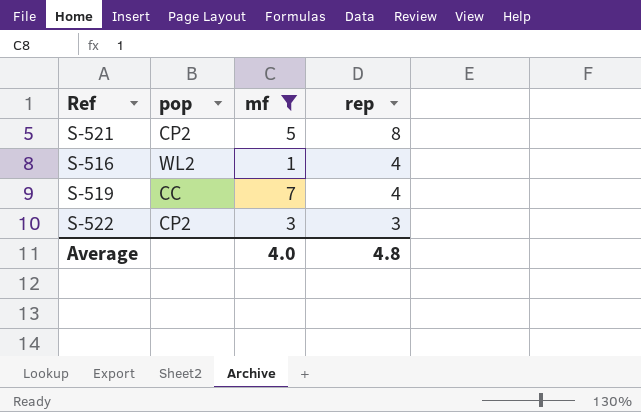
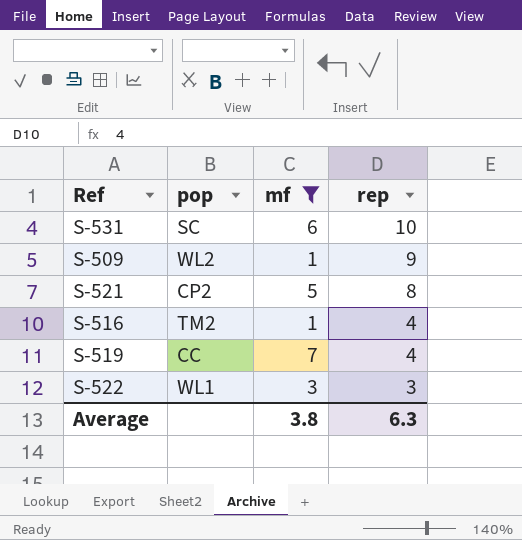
row S-531: none -> SC | 6 | 10
row S-509: none -> WL2 | 1 | 9
S-516 | pop: WL2 -> TM2
S-522 | pop: CP2 -> WL1
Average | mf: 4.0 -> 3.8
Average | rep: 4.8 -> 6.3

